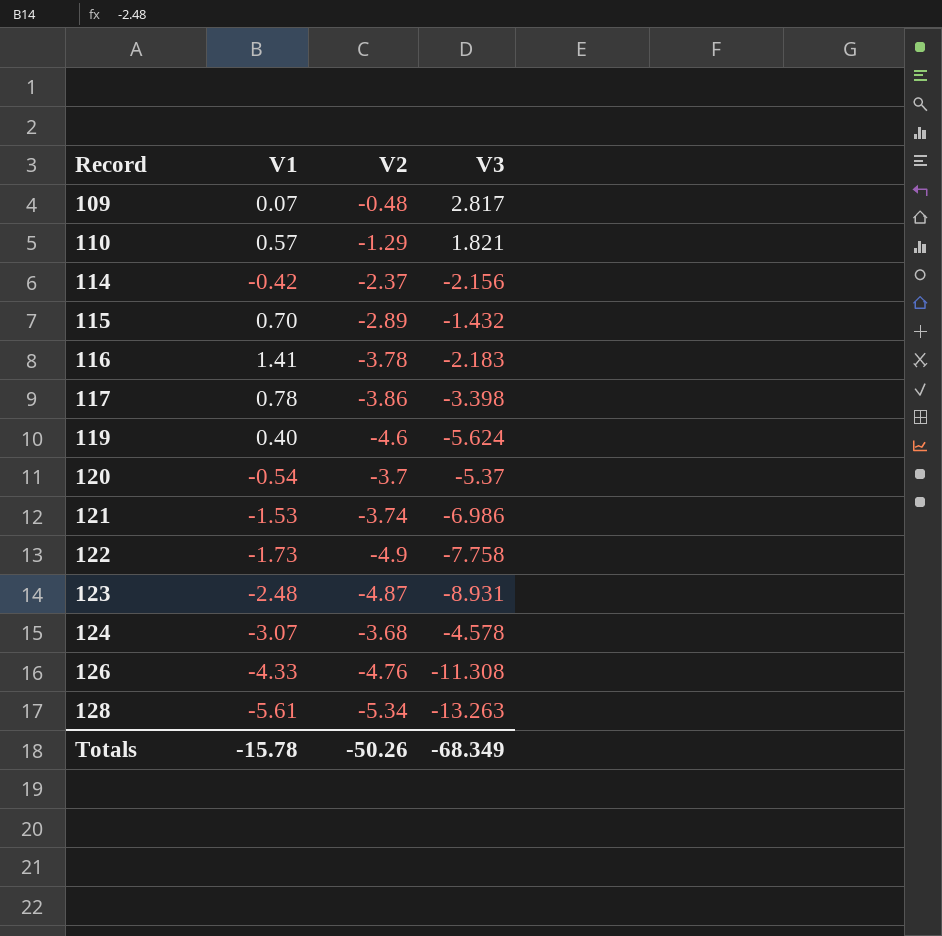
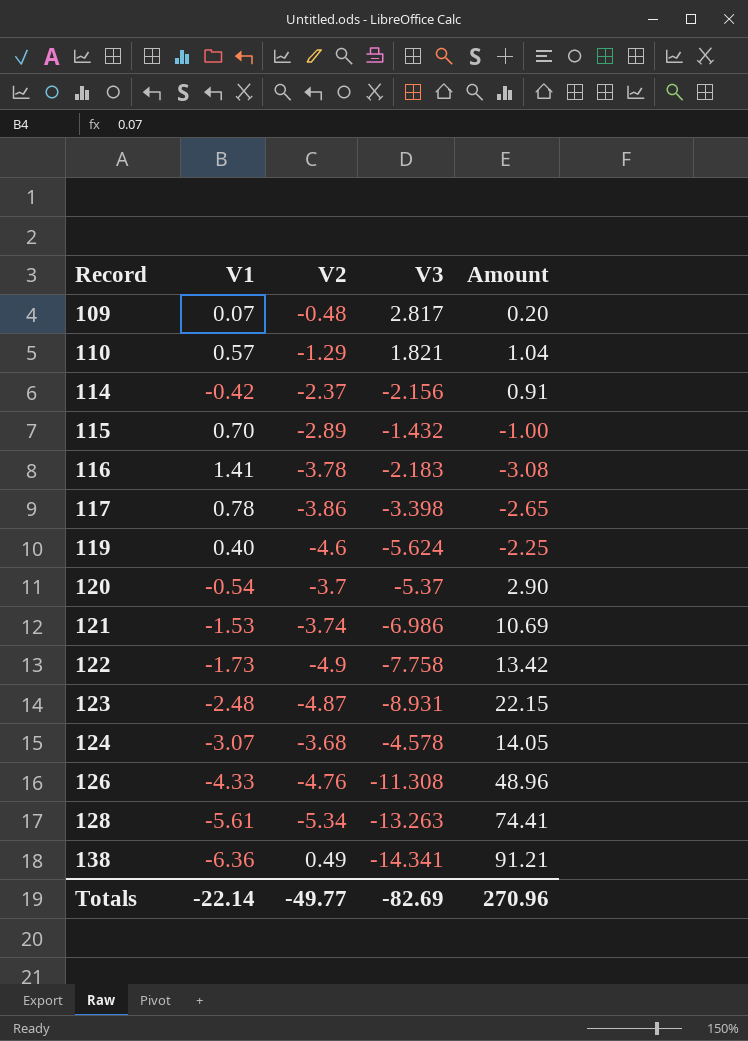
column Amount | formula: none -> [V1] * [V3]
row 138: none -> -6.36 | 0.49 | -14.341 | 91.21
Totals | V1: -15.78 -> -22.14
Totals | V2: -50.26 -> -49.77
Totals | V3: -68.349 -> -82.69

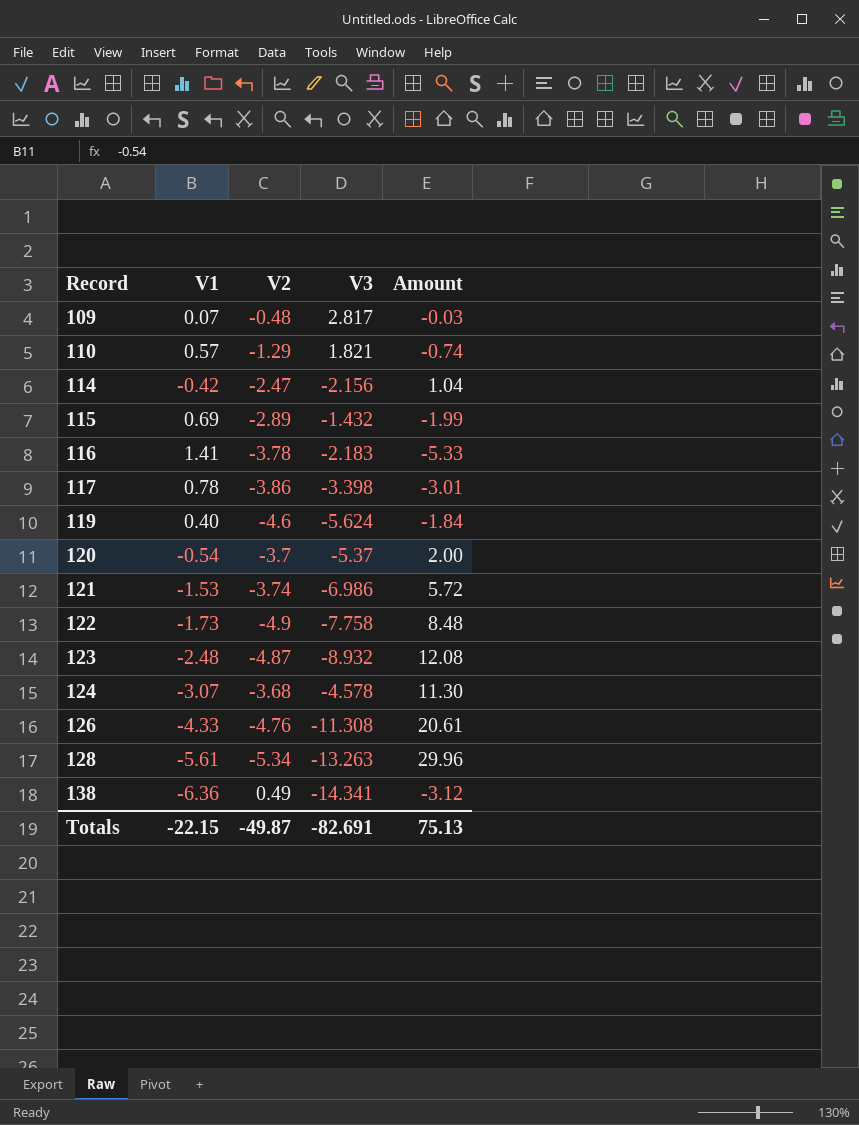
column Amount | formula: [V1] * [V3] -> [V1] * [V2]
114 | V2: -2.37 -> -2.47
115 | V1: 0.70 -> 0.69
123 | V3: -8.931 -> -8.932
Totals | V1: -22.14 -> -22.15
Totals | V2: -49.77 -> -49.87
Totals | V3: -82.69 -> -82.691
Totals | Amount: 270.96 -> 75.13

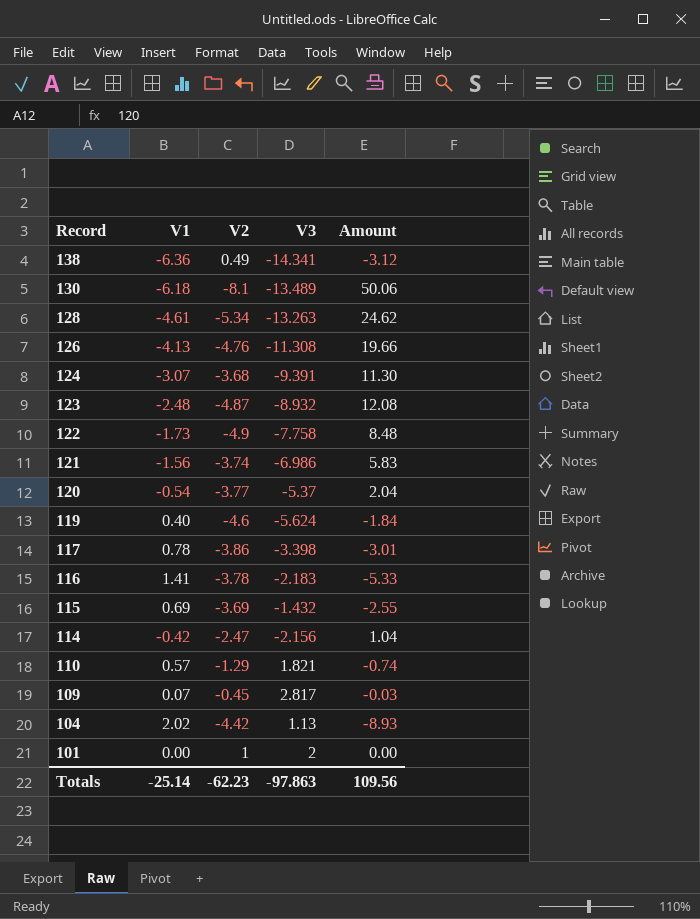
row order: Record ascending -> Record descending
row 130: none -> -6.18 | -8.1 | -13.489 | 50.06
128 | V1: -5.61 -> -4.61
128 | Amount: 29.96 -> 24.62
126 | V1: -4.33 -> -4.13
126 | Amount: 20.61 -> 19.66
124 | V3: -4.578 -> -9.391
121 | V1: -1.53 -> -1.56
121 | Amount: 5.72 -> 5.83
120 | V2: -3.7 -> -3.77
120 | Amount: 2.00 -> 2.04
115 | V2: -2.89 -> -3.69
115 | Amount: -1.99 -> -2.55
109 | V2: -0.48 -> -0.45
row 104: none -> 2.02 | -4.42 | 1.13 | -8.93
row 101: none -> 0.00 | 1 | 2 | 0.00
Totals | V1: -22.15 -> -25.14
Totals | V2: -49.87 -> -62.23
Totals | V3: -82.691 -> -97.863
Totals | Amount: 75.13 -> 109.56

